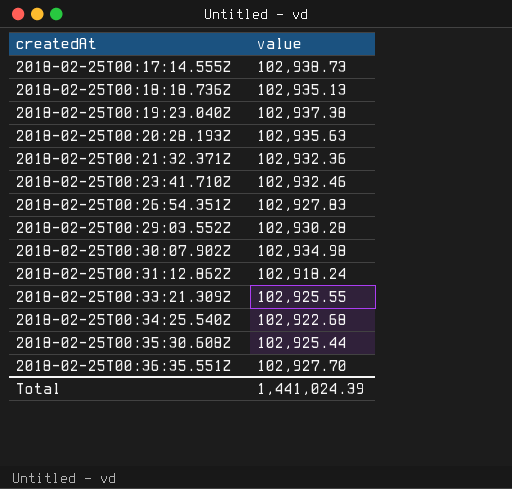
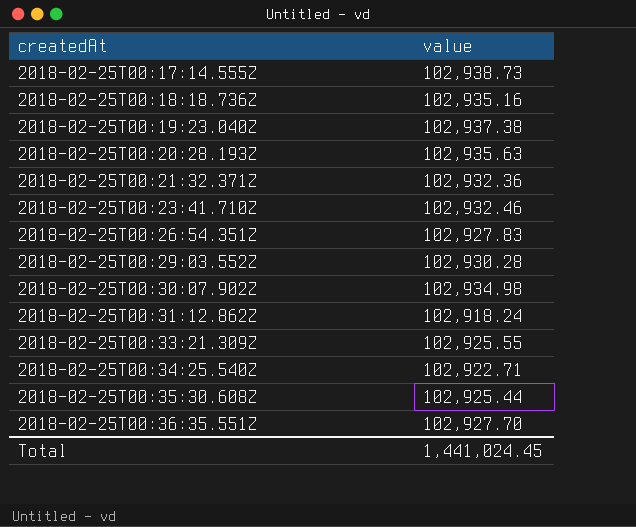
2018-02-25T00:18:18.736Z | value: 102,935.13 -> 102,935.16
2018-02-25T00:34:25.540Z | value: 102,922.68 -> 102,922.71
Total | value: 1,441,024.39 -> 1,441,024.45

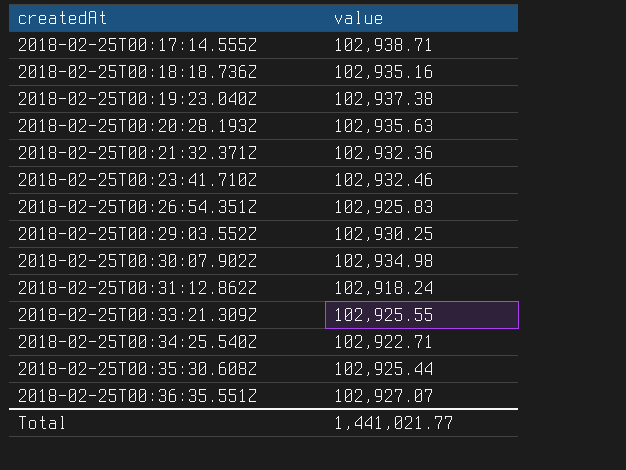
2018-02-25T00:17:14.555Z | value: 102,938.73 -> 102,938.71
2018-02-25T00:26:54.351Z | value: 102,927.83 -> 102,925.83
2018-02-25T00:29:03.552Z | value: 102,930.28 -> 102,930.25
2018-02-25T00:36:35.551Z | value: 102,927.70 -> 102,927.07
Total | value: 1,441,024.45 -> 1,441,021.77

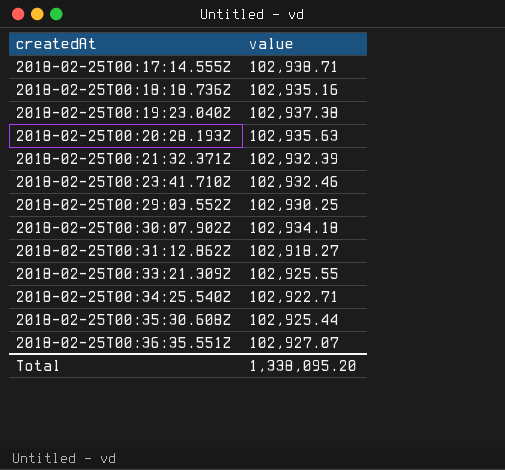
row 2018-02-25T00:26:54.351Z: 102,925.83 -> none
2018-02-25T00:21:32.371Z | value: 102,932.36 -> 102,932.39
2018-02-25T00:30:07.902Z | value: 102,934.98 -> 102,934.18
2018-02-25T00:31:12.862Z | value: 102,918.24 -> 102,918.27
Total | value: 1,441,021.77 -> 1,338,095.20

